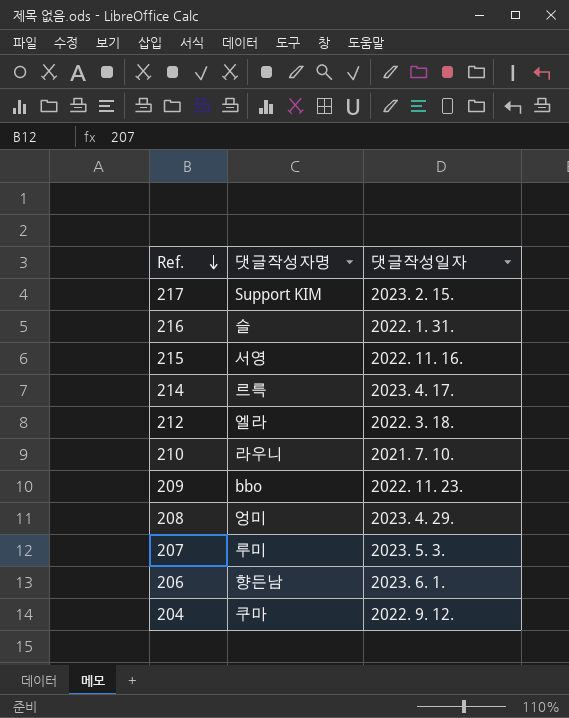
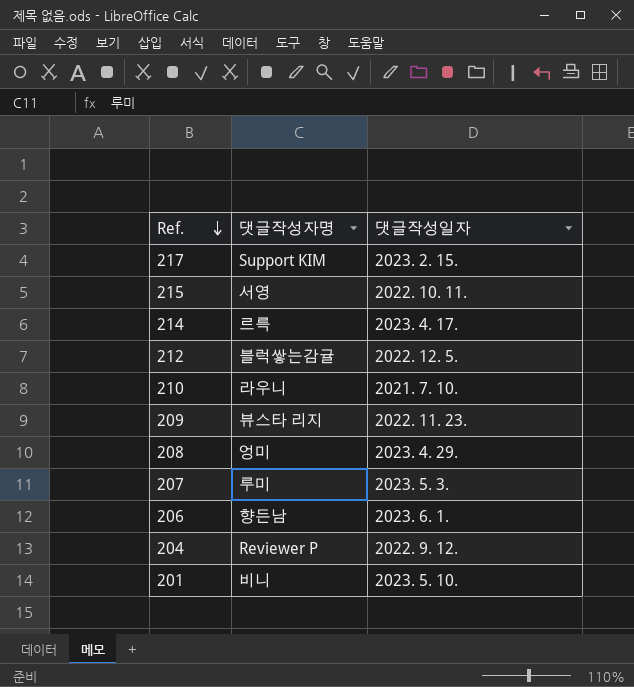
row 216: 슬 | 2022. 1. 31. -> none
215 | 댓글작성일자: 2022. 11. 16. -> 2022. 10. 11.
212 | 댓글작성자명: 엘라 -> 블럭쌓는감귤
212 | 댓글작성일자: 2022. 3. 18. -> 2022. 12. 5.
209 | 댓글작성자명: bbo -> 뷰스타 리지
204 | 댓글작성자명: 쿠마 -> Reviewer P
row 201: none -> 비니 | 2023. 5. 10.

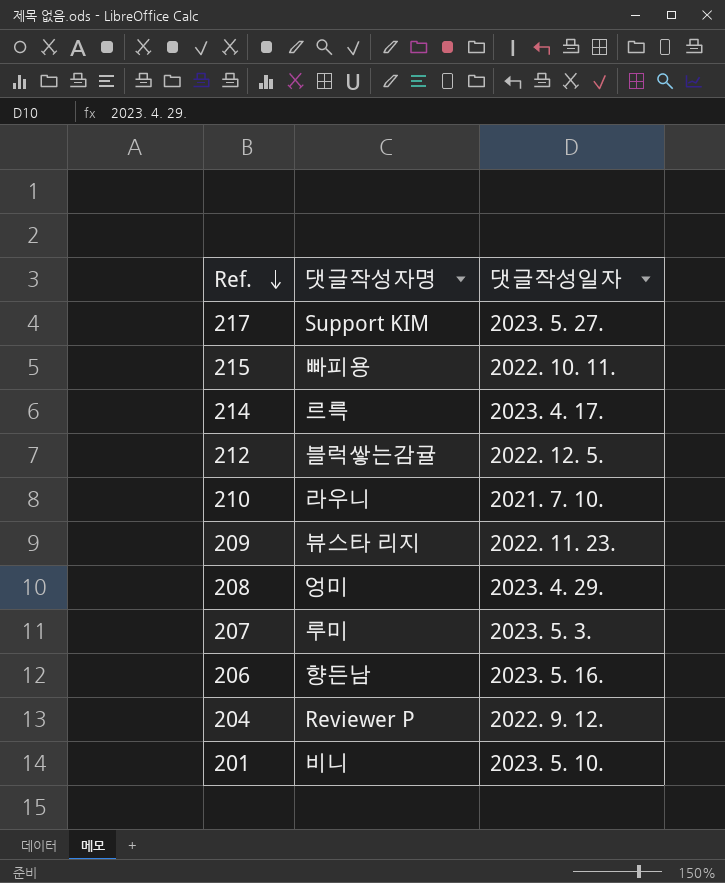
217 | 댓글작성일자: 2023. 2. 15. -> 2023. 5. 27.
215 | 댓글작성자명: 서영 -> 빠피용
206 | 댓글작성일자: 2023. 6. 1. -> 2023. 5. 16.

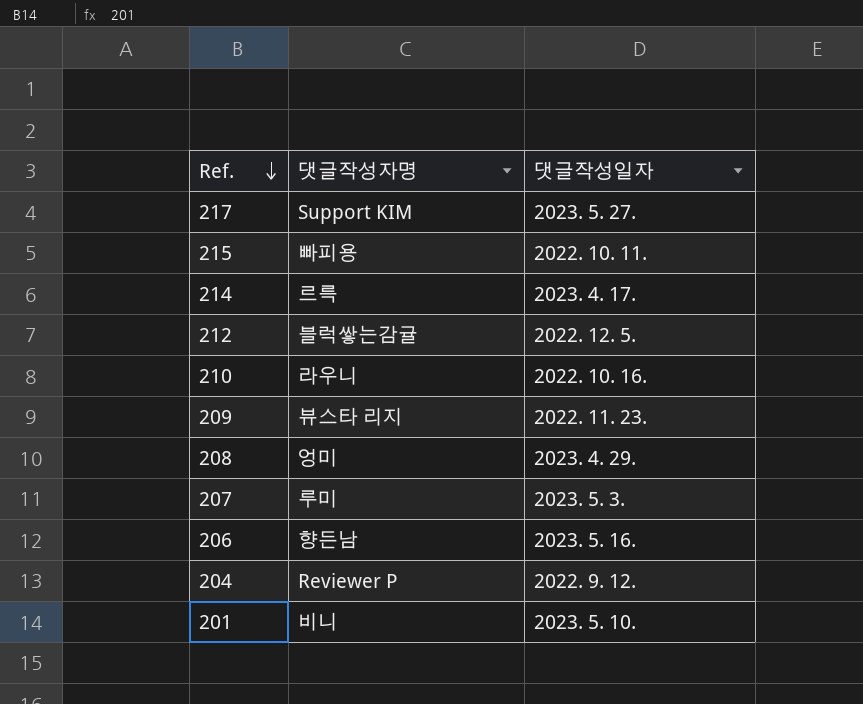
210 | 댓글작성일자: 2021. 7. 10. -> 2022. 10. 16.

